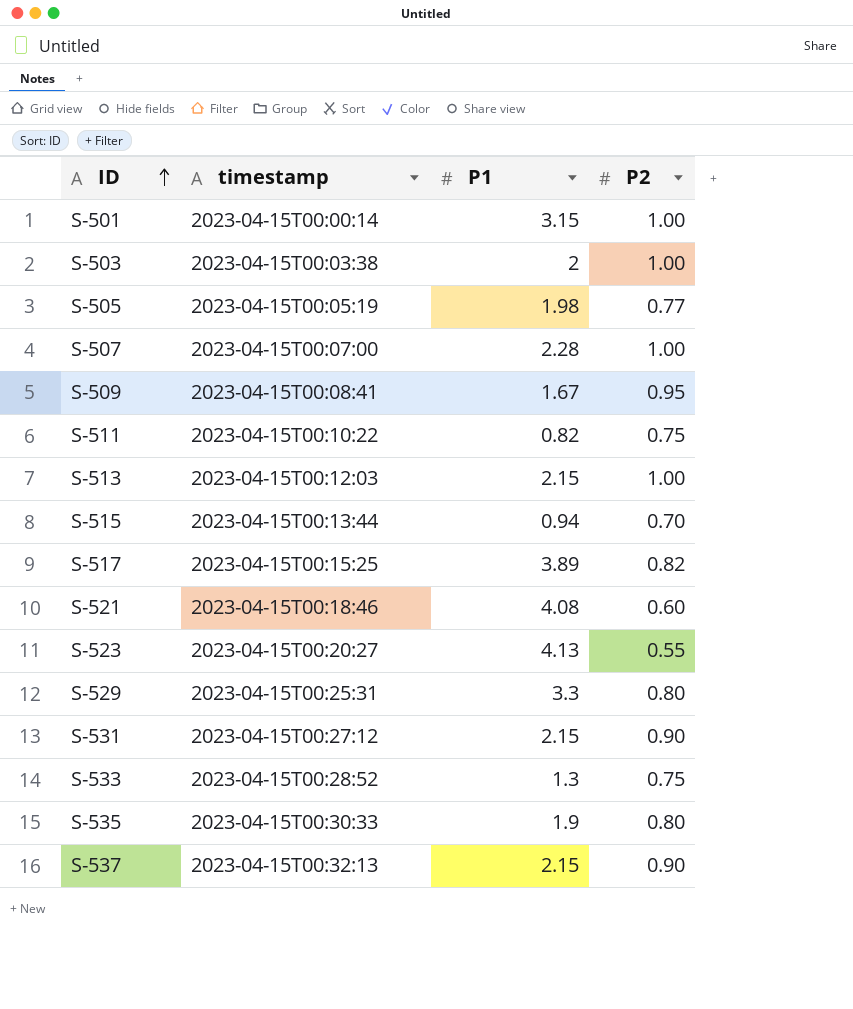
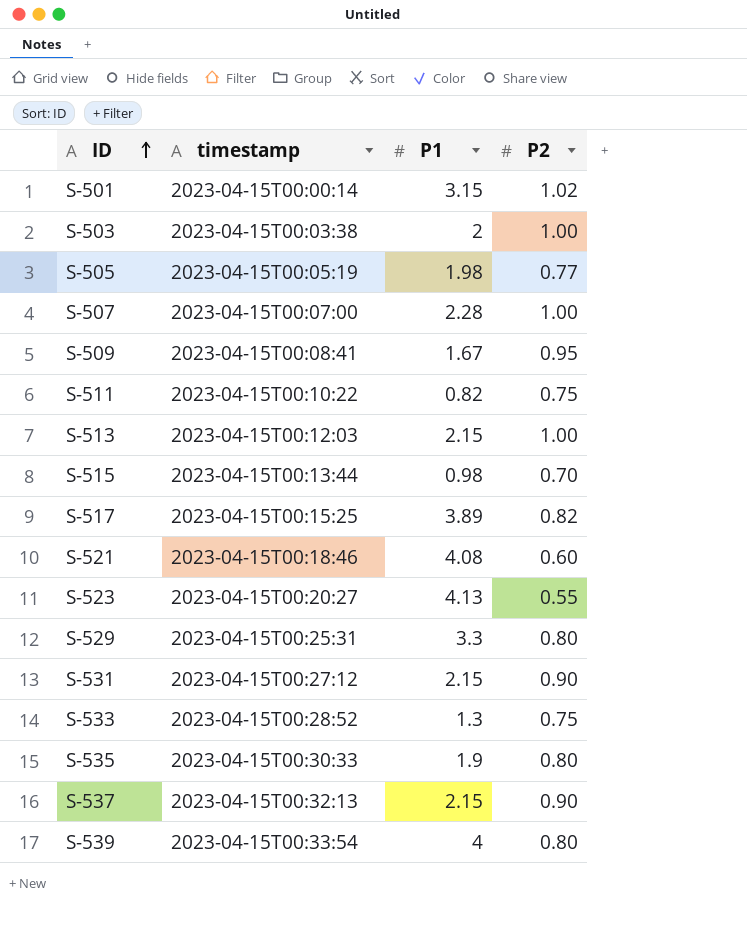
S-501 | P2: 1.00 -> 1.02
S-515 | P1: 0.94 -> 0.98
row S-539: none -> 2023-04-15T00:33:54 | 4 | 0.80

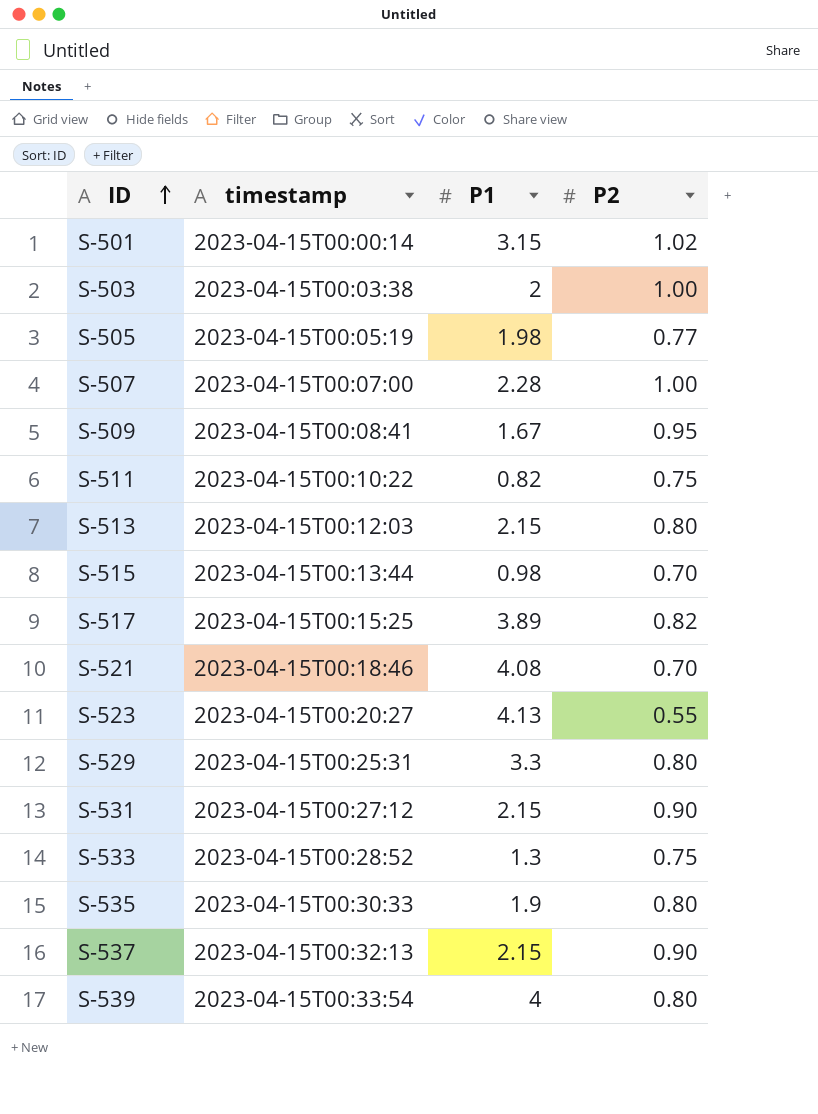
S-513 | P2: 1.00 -> 0.80
S-521 | P2: 0.60 -> 0.70

